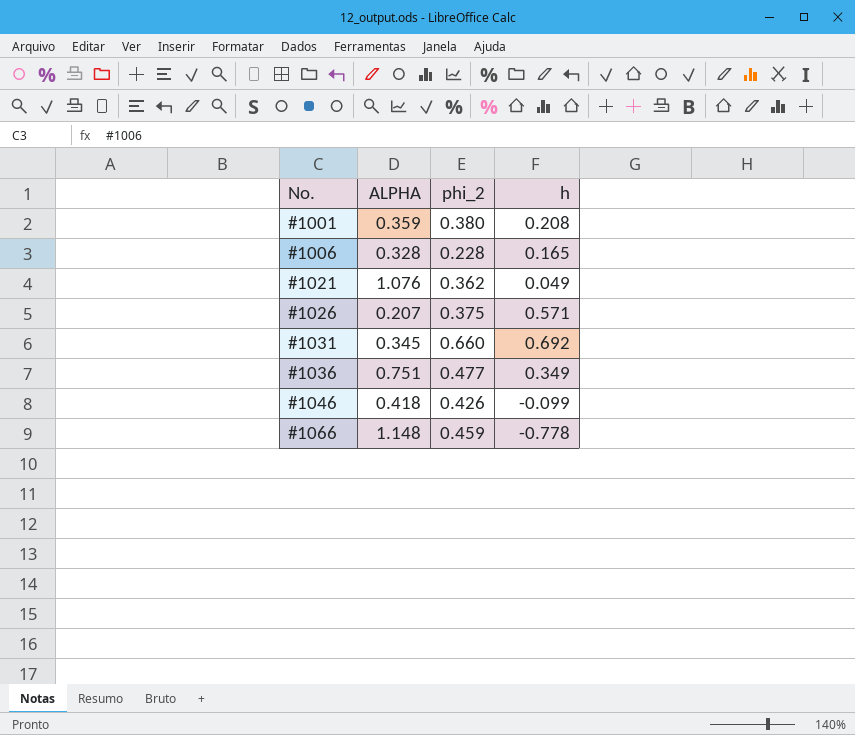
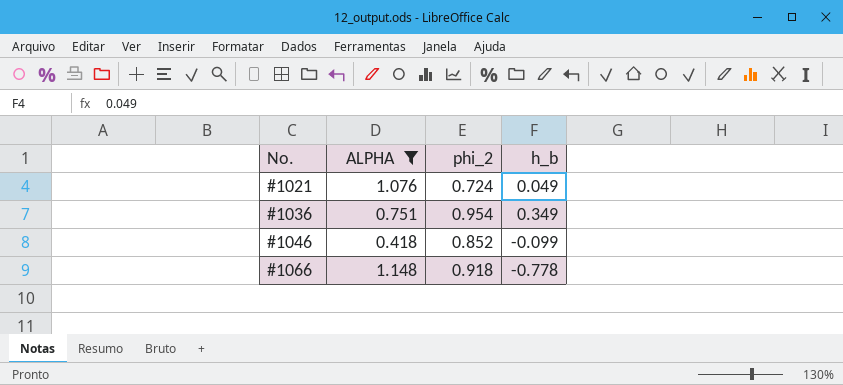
filter: none -> ALPHA >= 0.418
column name: h -> h_b
#1021 | phi_2: 0.362 -> 0.724
#1036 | phi_2: 0.477 -> 0.954
#1046 | phi_2: 0.426 -> 0.852
#1066 | phi_2: 0.459 -> 0.918

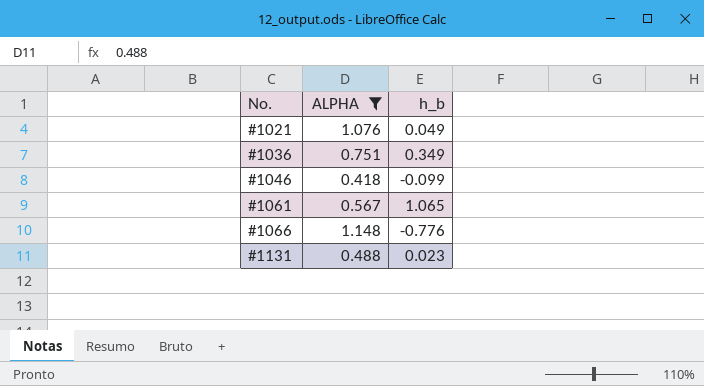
column phi_2 | position: 3 -> none
row #1061: none -> 0.567 | 1.065
#1066 | h_b: -0.778 -> -0.776
row #1131: none -> 0.488 | 0.023

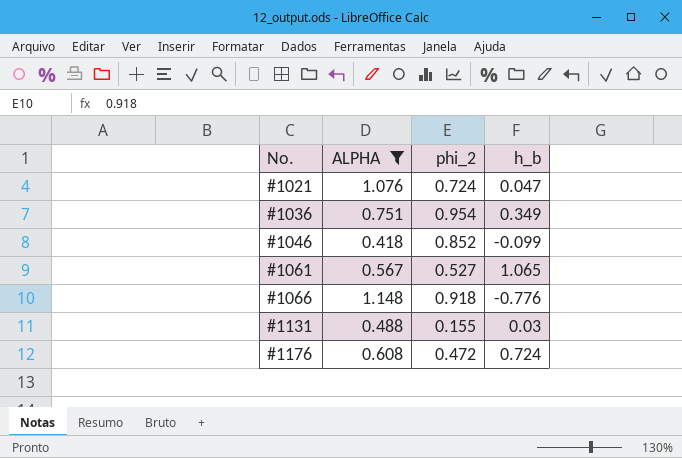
column phi_2 | position: none -> 3
#1021 | h_b: 0.049 -> 0.047
#1131 | h_b: 0.023 -> 0.03
row #1176: none -> 0.608 | 0.472 | 0.724

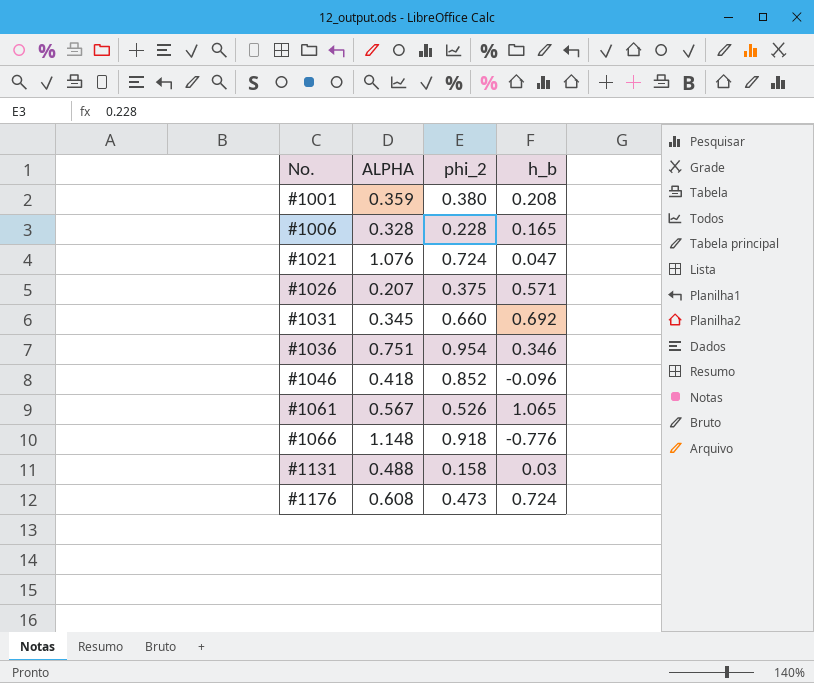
filter: ALPHA >= 0.418 -> none
#1036 | h_b: 0.349 -> 0.346
#1046 | h_b: -0.099 -> -0.096
#1061 | phi_2: 0.527 -> 0.526
#1131 | phi_2: 0.155 -> 0.158
#1176 | phi_2: 0.472 -> 0.473

